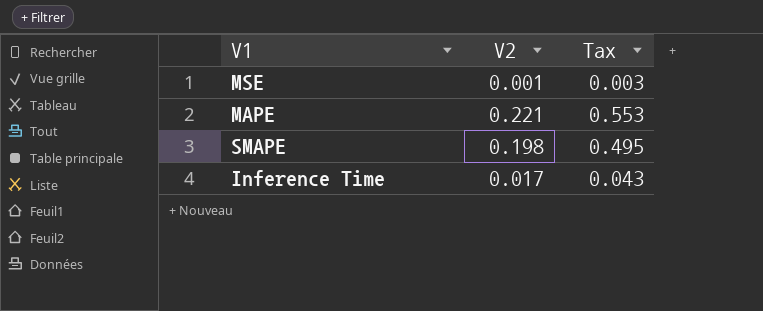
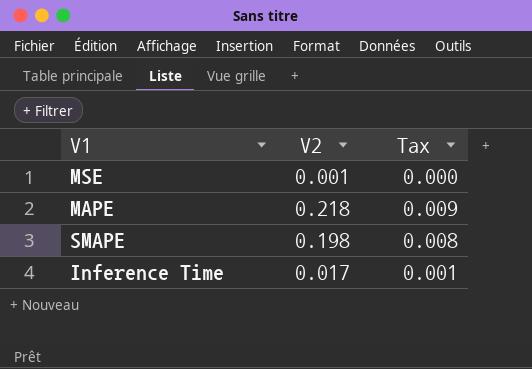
column Tax | formula: [V2] * 2.5 -> [V2] * 0.04
MAPE | V2: 0.221 -> 0.218

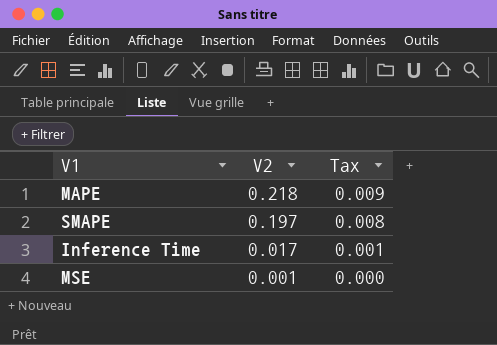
row order: none -> V2 descending
SMAPE | V2: 0.198 -> 0.197

